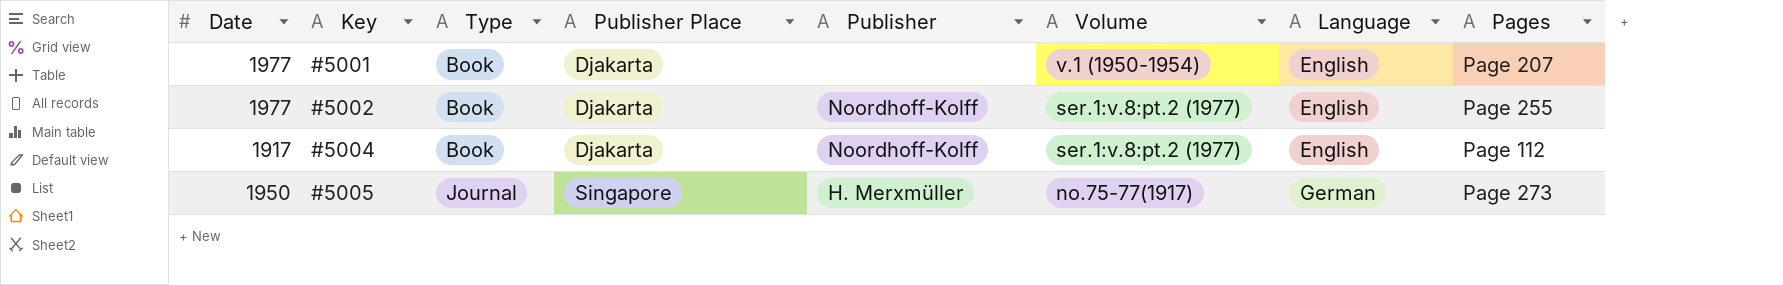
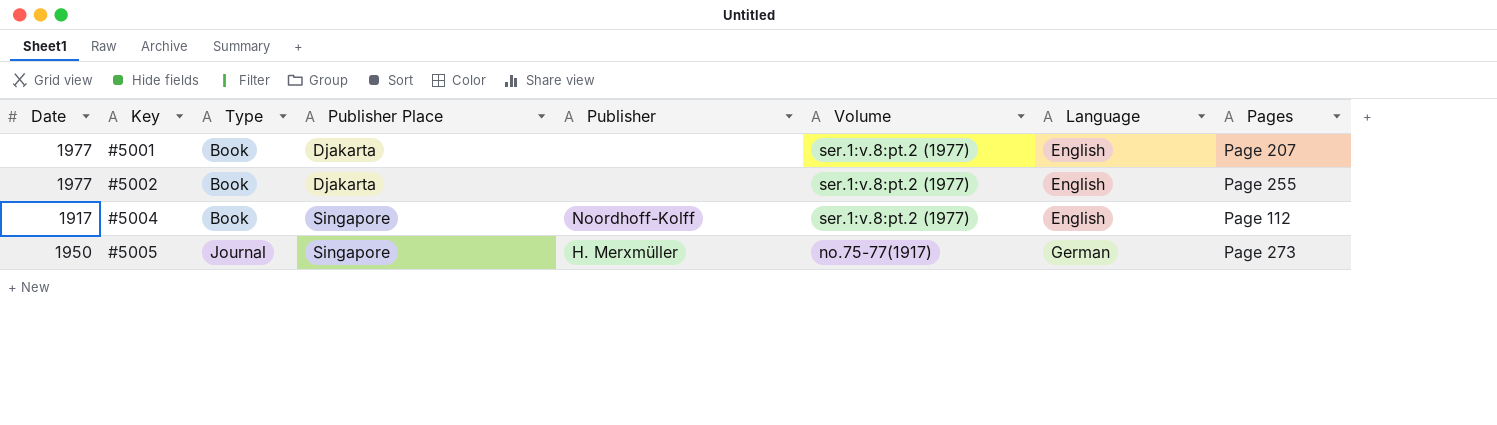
#5001 | Volume: v.1 (1950-1954) -> ser.1:v.8:pt.2 (1977)
#5002 | Publisher: Noordhoff-Kolff -> none
#5004 | Publisher Place: Djakarta -> Singapore

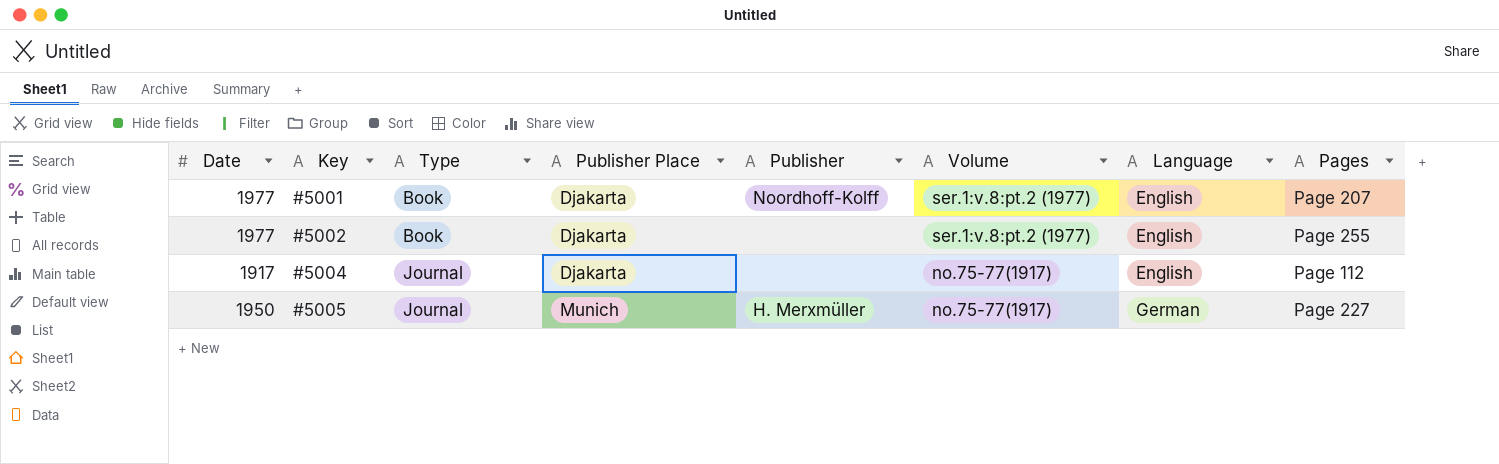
#5001 | Publisher: none -> Noordhoff-Kolff
#5004 | Type: Book -> Journal
#5004 | Publisher Place: Singapore -> Djakarta
#5004 | Publisher: Noordhoff-Kolff -> none
#5004 | Volume: ser.1:v.8:pt.2 (1977) -> no.75-77(1917)
#5005 | Publisher Place: Singapore -> Munich
#5005 | Pages: Page 273 -> Page 227

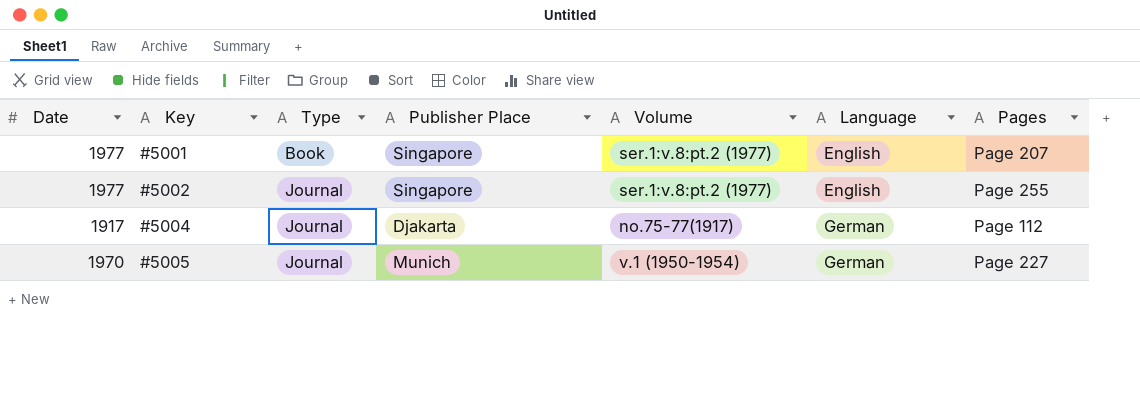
column Publisher | position: 5 -> none
#5001 | Publisher Place: Djakarta -> Singapore
#5002 | Type: Book -> Journal
#5002 | Publisher Place: Djakarta -> Singapore
#5004 | Language: English -> German
#5005 | Date: 1950 -> 1970
#5005 | Volume: no.75-77(1917) -> v.1 (1950-1954)

